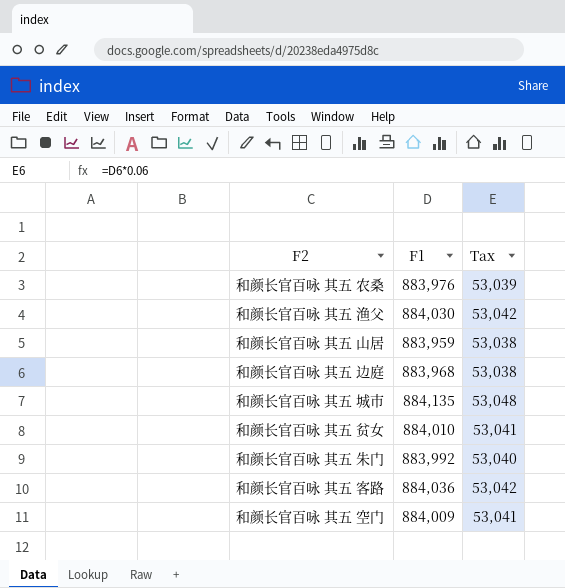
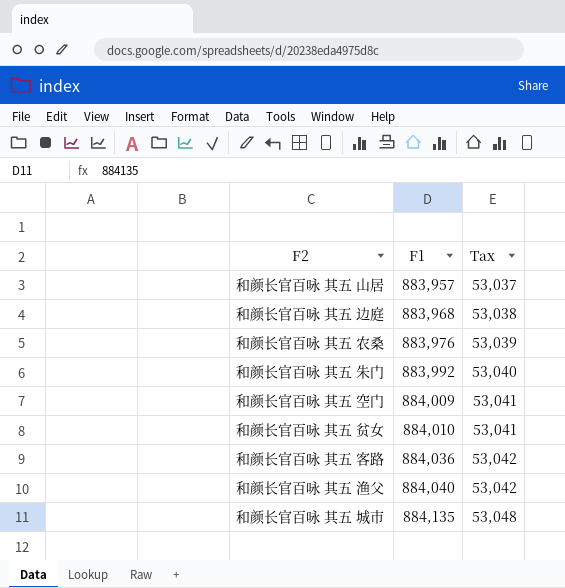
row order: none -> F1 ascending
和颜长官百咏 其五 山居 | F1: 883,959 -> 883,957
和颜长官百咏 其五 山居 | Tax: 53,038 -> 53,037
和颜长官百咏 其五 渔父 | F1: 884,030 -> 884,040

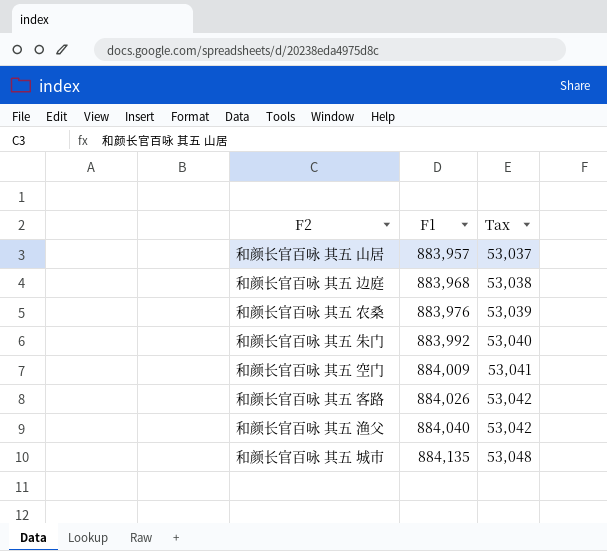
row 和颜长官百咏 其五 贫女: 884,010 | 53,041 -> none
和颜长官百咏 其五 客路 | F1: 884,036 -> 884,026

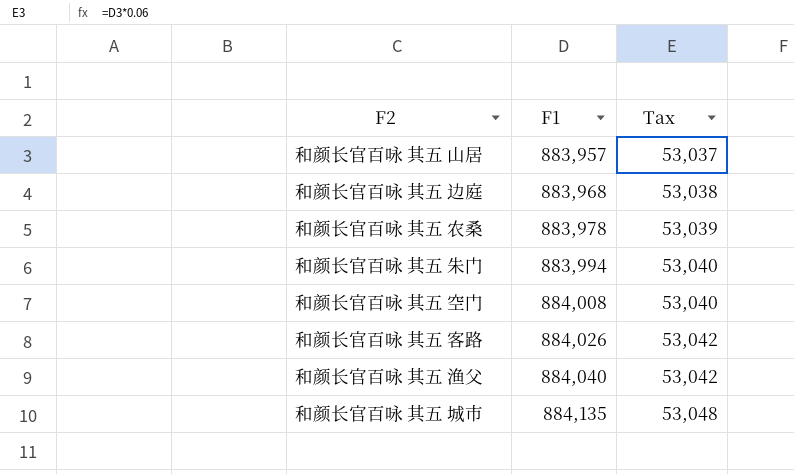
和颜长官百咏 其五 农桑 | F1: 883,976 -> 883,978
和颜长官百咏 其五 朱门 | F1: 883,992 -> 883,994
和颜长官百咏 其五 空门 | F1: 884,009 -> 884,008
和颜长官百咏 其五 空门 | Tax: 53,041 -> 53,040

